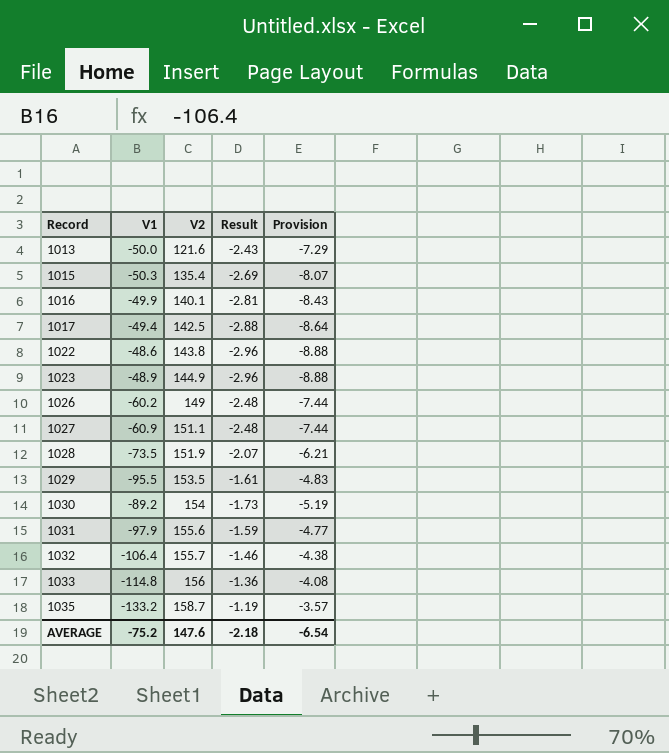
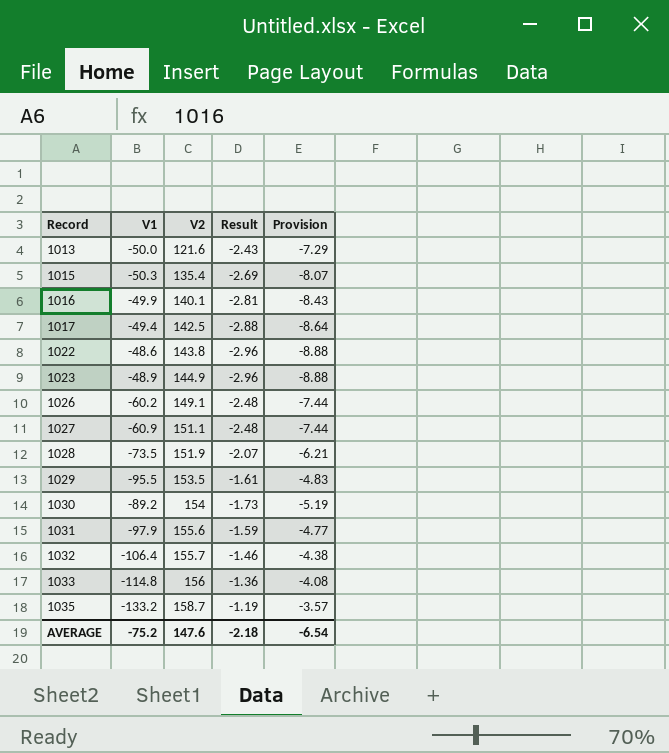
1026 | V2: 149 -> 149.1

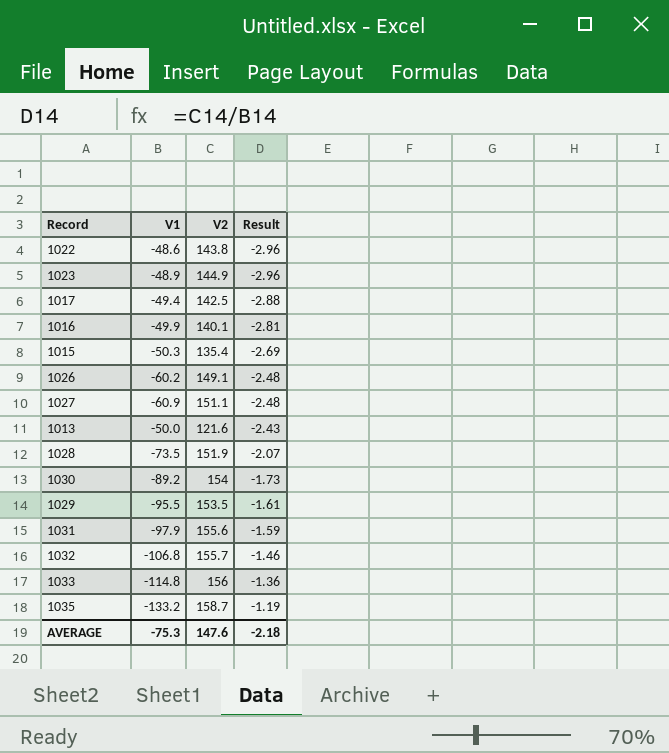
row order: Record ascending -> Result ascending
column Provision | formula: [Result] * 3 -> none
1032 | V1: -106.4 -> -106.8
AVERAGE | V1: -75.2 -> -75.3

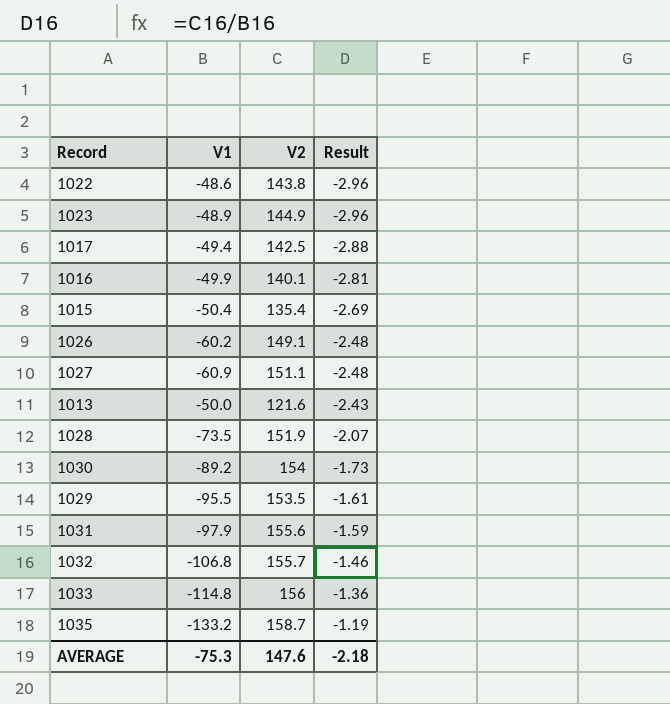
1015 | V1: -50.3 -> -50.4

